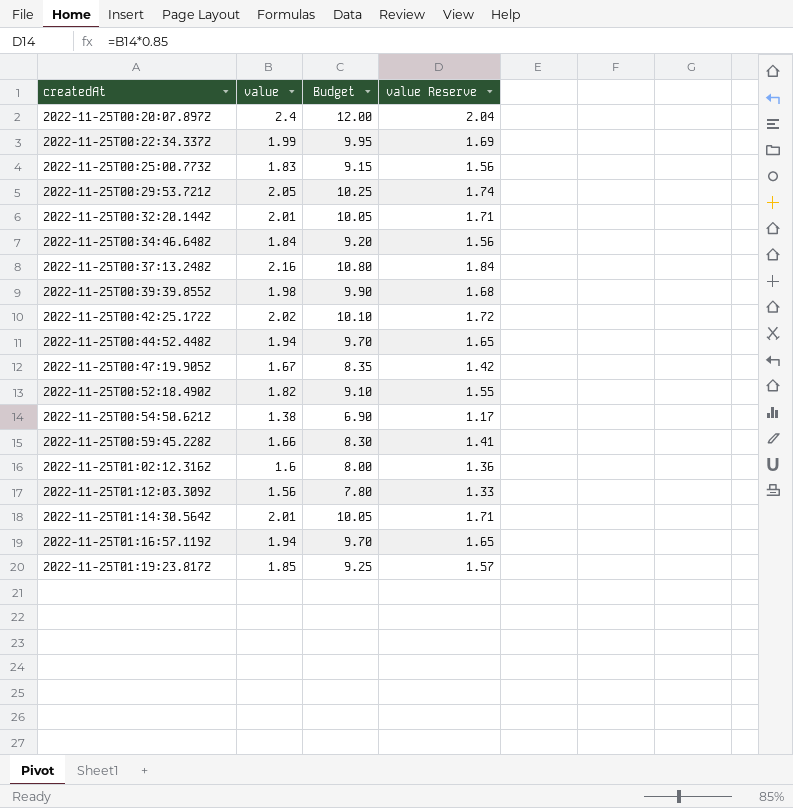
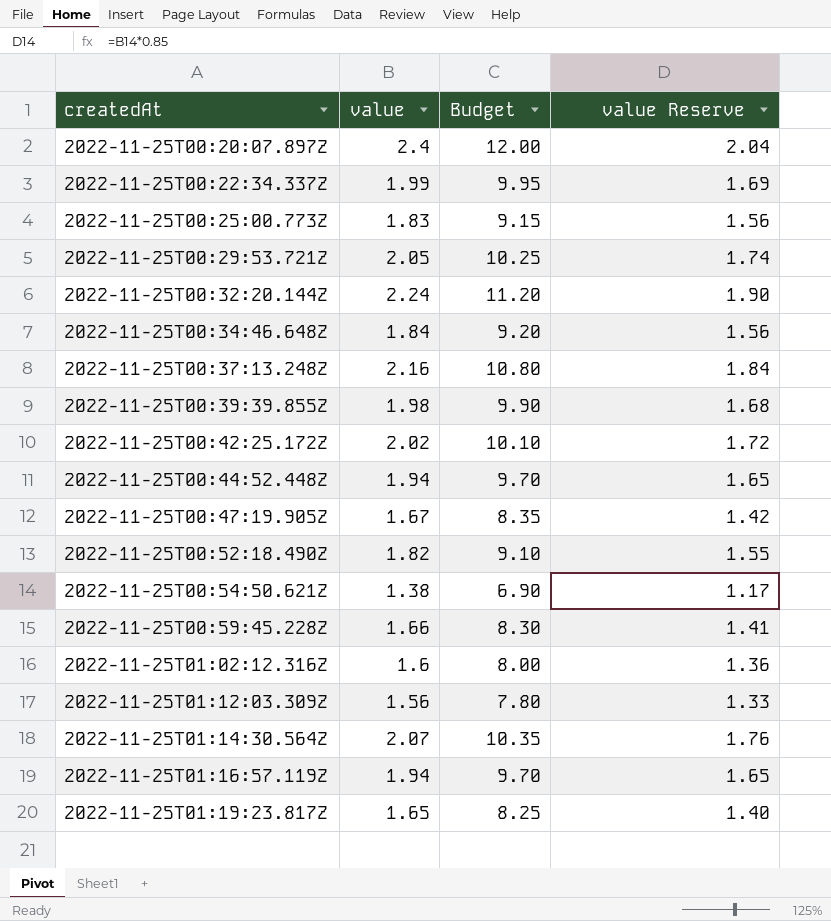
2022-11-25T00:32:20.144Z | value: 2.01 -> 2.24
2022-11-25T00:32:20.144Z | Budget: 10.05 -> 11.20
2022-11-25T00:32:20.144Z | value Reserve: 1.71 -> 1.90
2022-11-25T01:14:30.564Z | value: 2.01 -> 2.07
2022-11-25T01:14:30.564Z | Budget: 10.05 -> 10.35
2022-11-25T01:14:30.564Z | value Reserve: 1.71 -> 1.76
2022-11-25T01:19:23.817Z | value: 1.85 -> 1.65
2022-11-25T01:19:23.817Z | Budget: 9.25 -> 8.25
2022-11-25T01:19:23.817Z | value Reserve: 1.57 -> 1.40

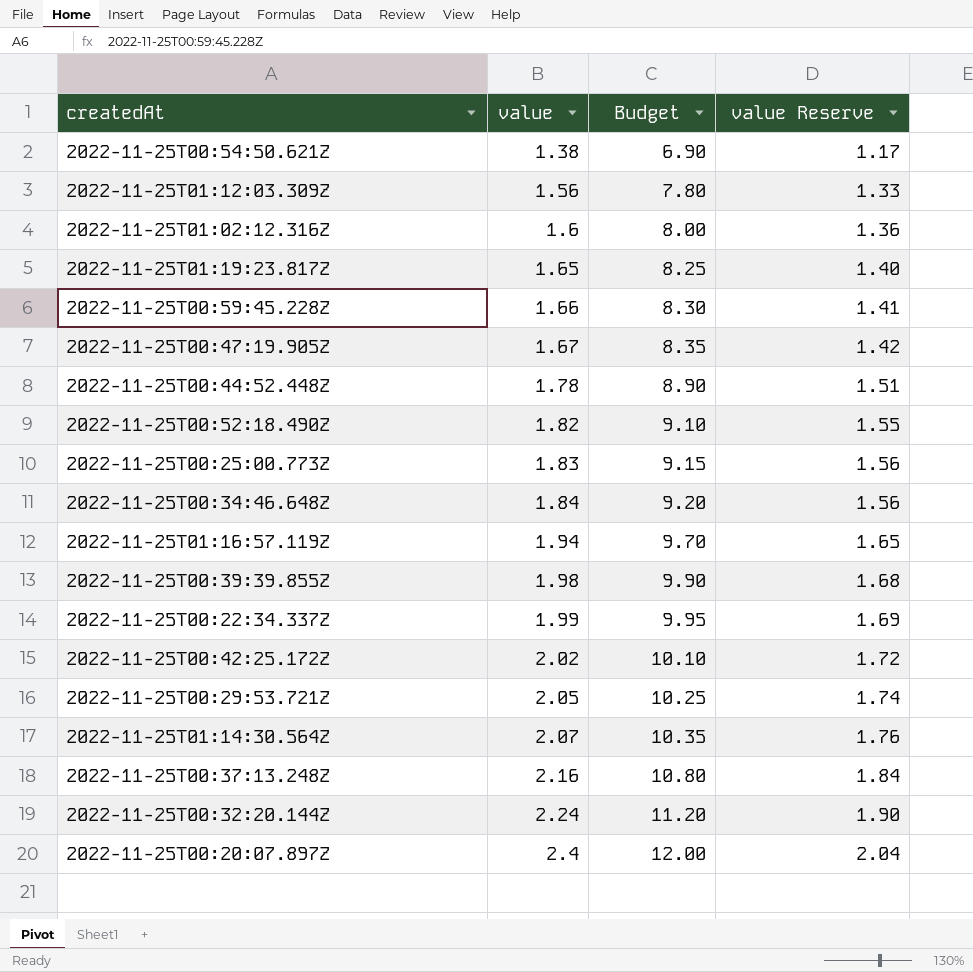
row order: createdAt ascending -> value ascending
2022-11-25T00:44:52.448Z | value: 1.94 -> 1.78
2022-11-25T00:44:52.448Z | Budget: 9.70 -> 8.90
2022-11-25T00:44:52.448Z | value Reserve: 1.65 -> 1.51

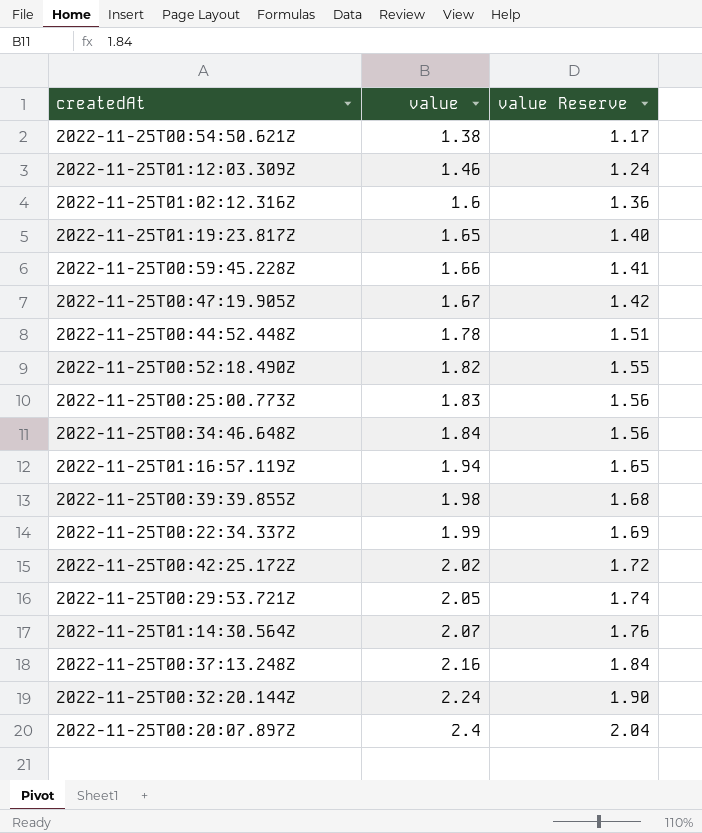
column Budget | formula: [value] * 5 -> none
2022-11-25T01:12:03.309Z | value: 1.56 -> 1.46
2022-11-25T01:12:03.309Z | value Reserve: 1.33 -> 1.24

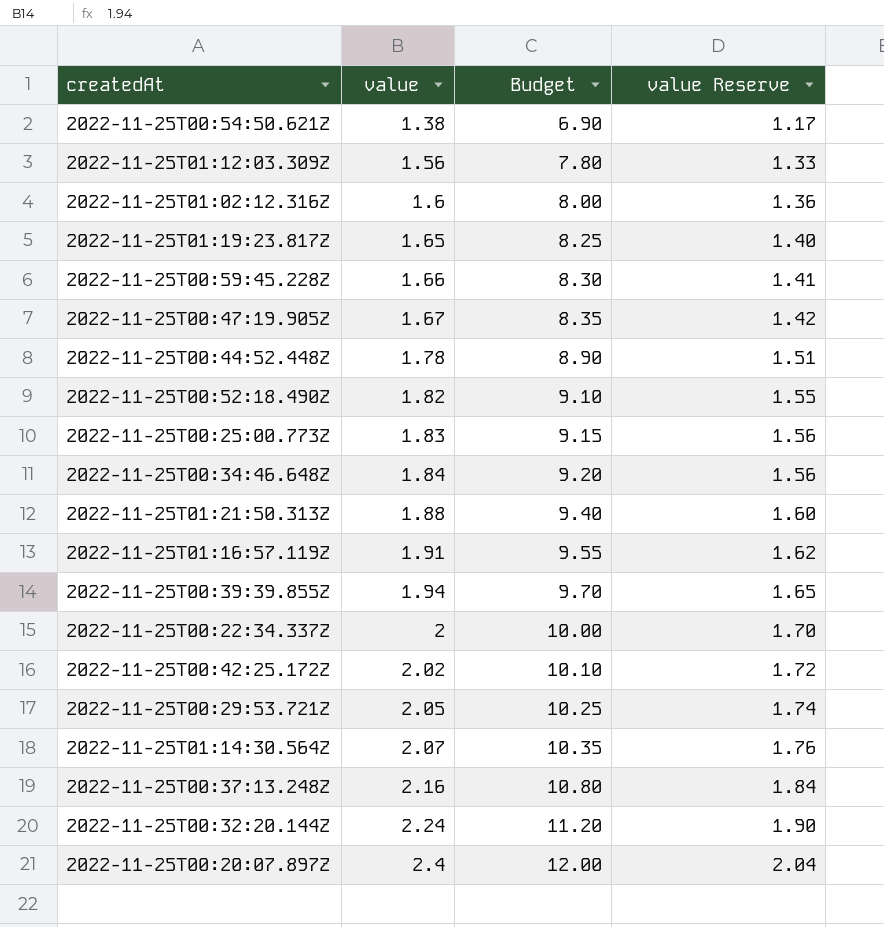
column Budget | formula: none -> [value] * 5
2022-11-25T01:12:03.309Z | value: 1.46 -> 1.56
2022-11-25T01:12:03.309Z | value Reserve: 1.24 -> 1.33
row 2022-11-25T01:21:50.313Z: none -> 1.88 | 9.40 | 1.60
2022-11-25T01:16:57.119Z | value: 1.94 -> 1.91
2022-11-25T01:16:57.119Z | value Reserve: 1.65 -> 1.62
2022-11-25T00:39:39.855Z | value: 1.98 -> 1.94
2022-11-25T00:39:39.855Z | value Reserve: 1.68 -> 1.65
2022-11-25T00:22:34.337Z | value: 1.99 -> 2
2022-11-25T00:22:34.337Z | value Reserve: 1.69 -> 1.70

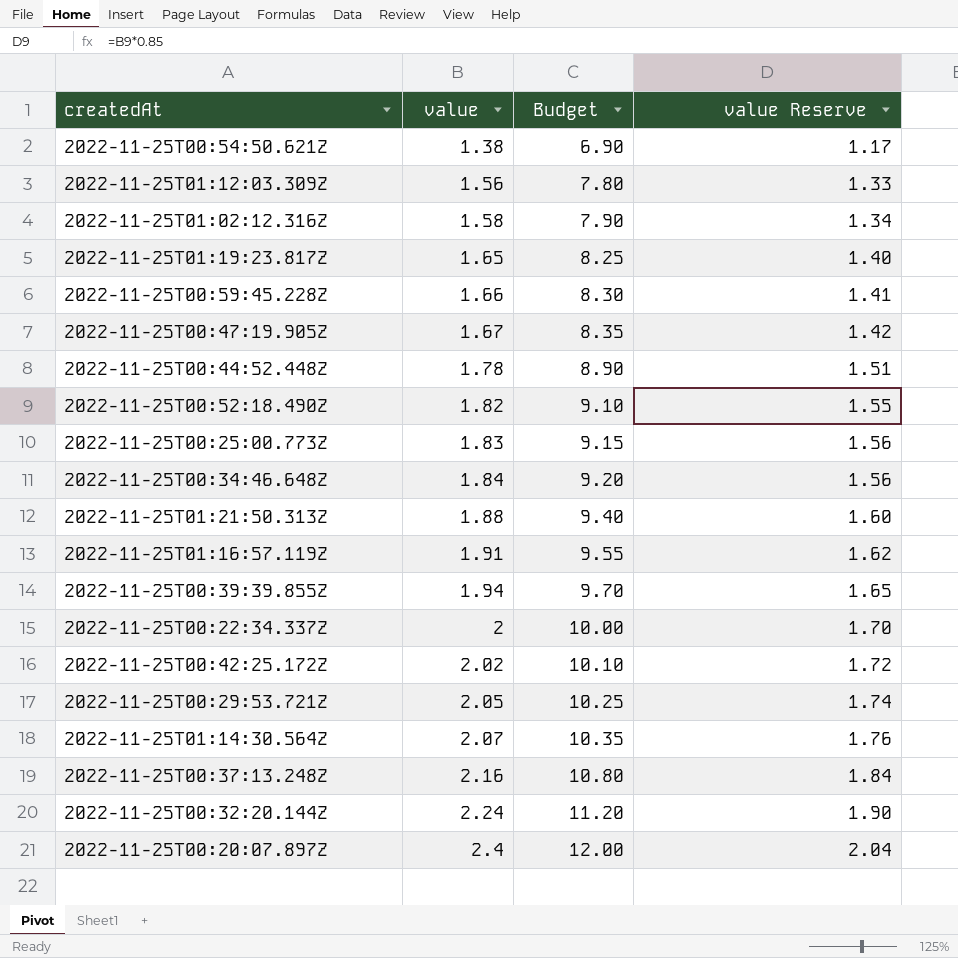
2022-11-25T01:02:12.316Z | value: 1.6 -> 1.58
2022-11-25T01:02:12.316Z | Budget: 8.00 -> 7.90
2022-11-25T01:02:12.316Z | value Reserve: 1.36 -> 1.34

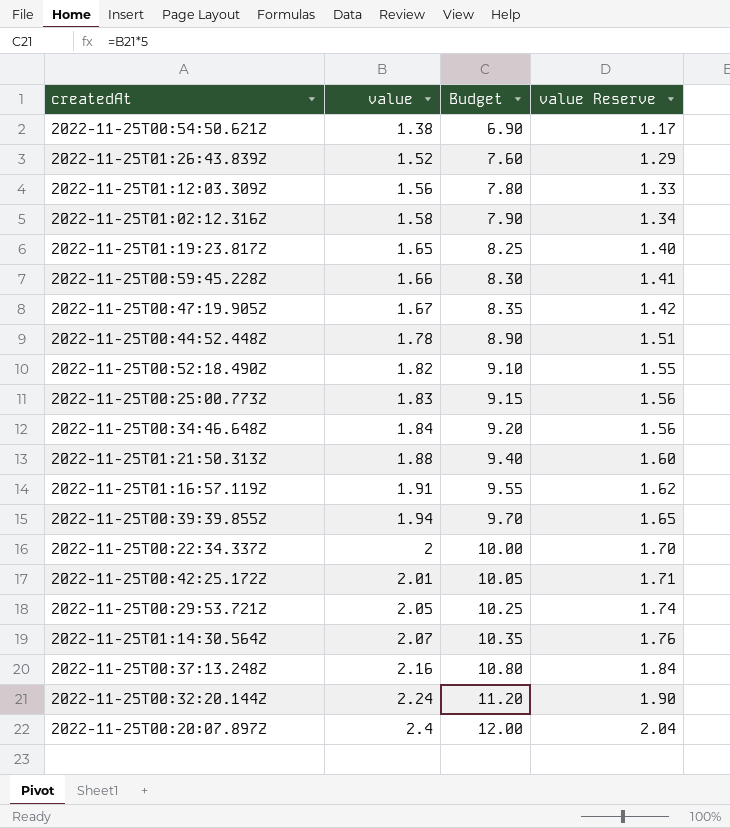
row 2022-11-25T01:26:43.839Z: none -> 1.52 | 7.60 | 1.29
2022-11-25T00:42:25.172Z | value: 2.02 -> 2.01
2022-11-25T00:42:25.172Z | Budget: 10.10 -> 10.05
2022-11-25T00:42:25.172Z | value Reserve: 1.72 -> 1.71

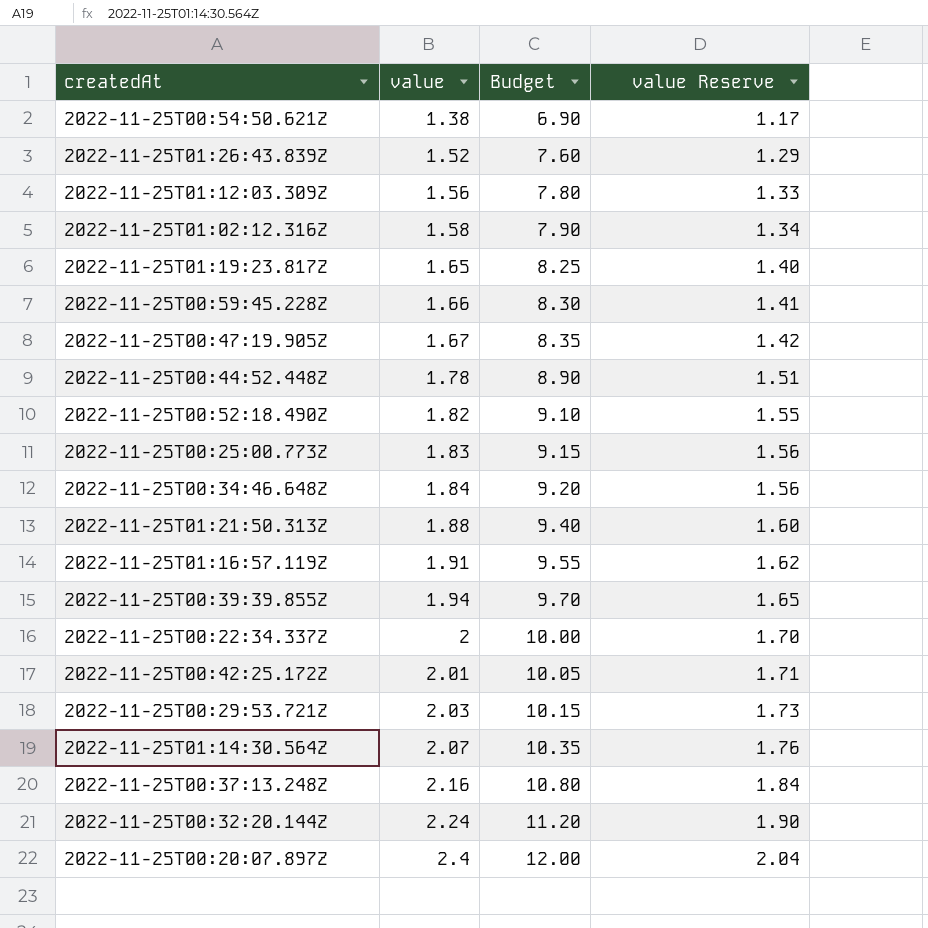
2022-11-25T00:29:53.721Z | value: 2.05 -> 2.03
2022-11-25T00:29:53.721Z | Budget: 10.25 -> 10.15
2022-11-25T00:29:53.721Z | value Reserve: 1.74 -> 1.73

